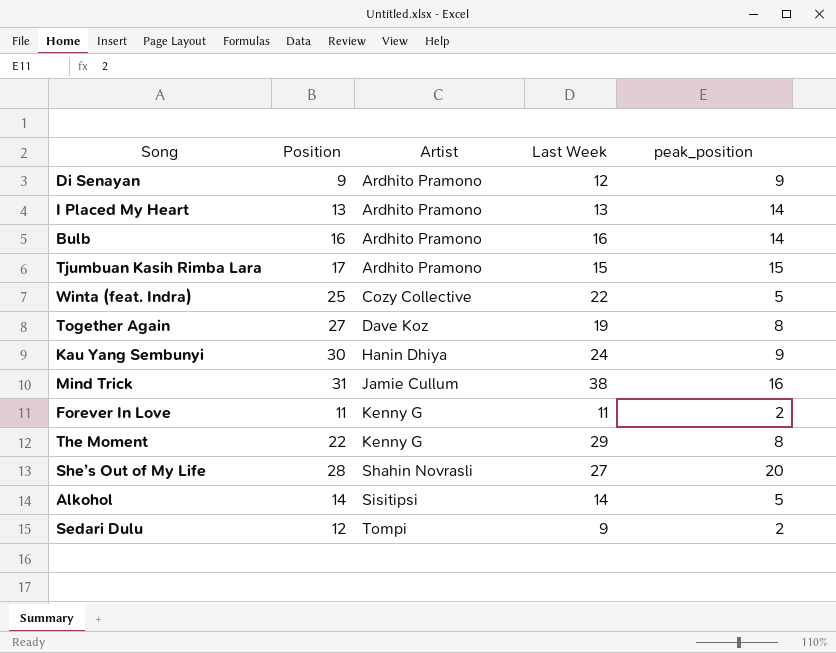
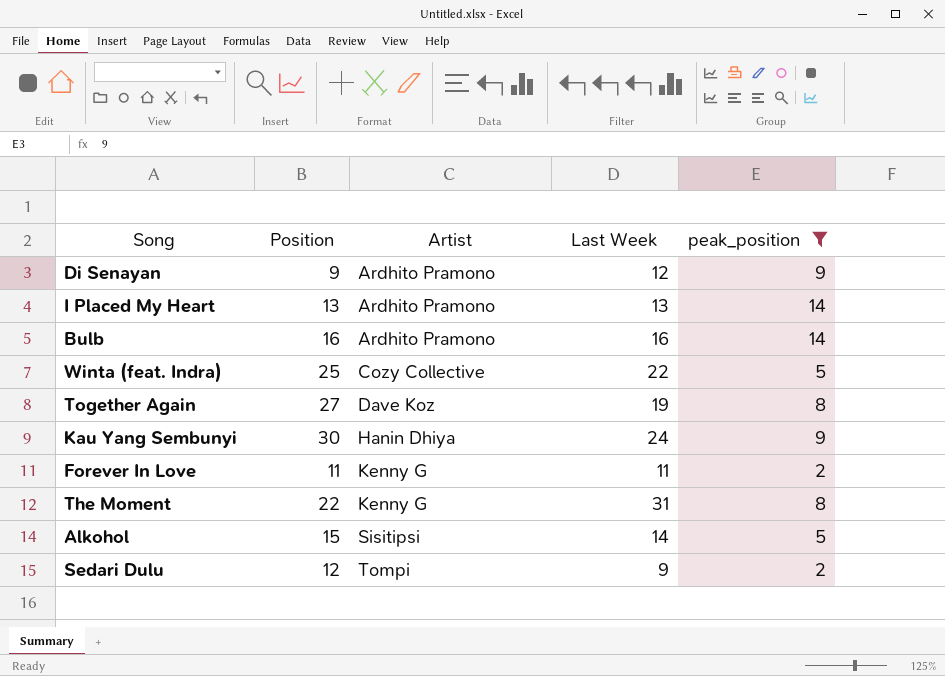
filter: none -> peak_position <= 14
The Moment | Last Week: 29 -> 31
Alkohol | Position: 14 -> 15

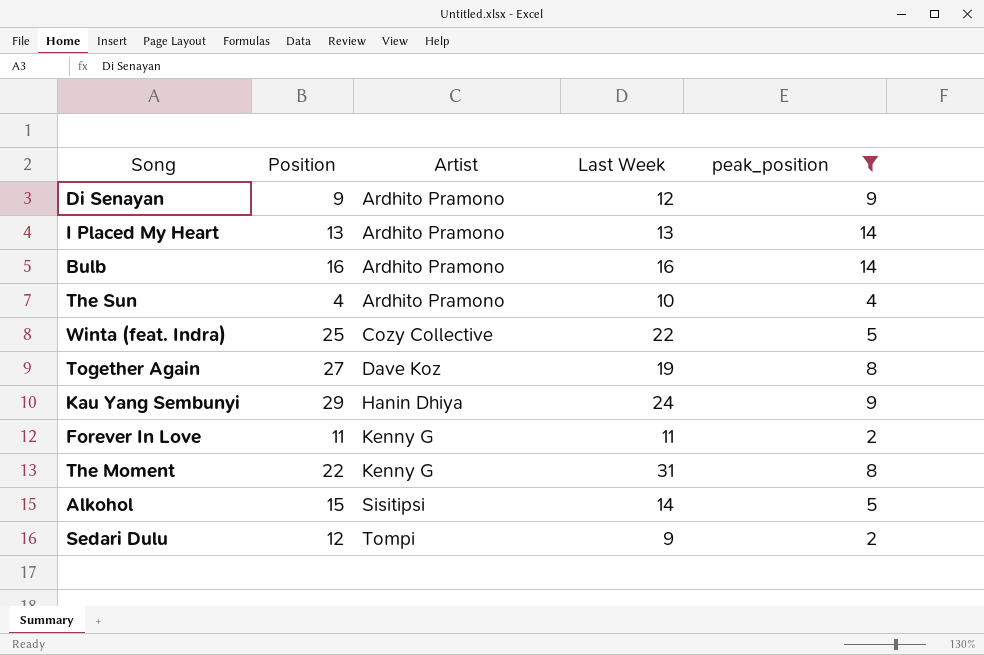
row The Sun: none -> 4 | Ardhito Pramono | 10 | 4
Kau Yang Sembunyi | Position: 30 -> 29

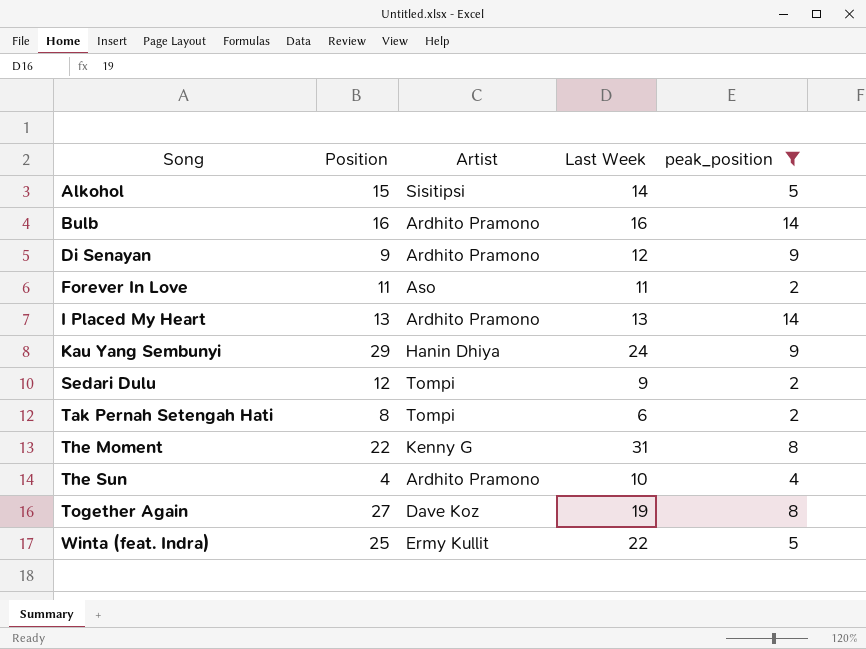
row order: Artist ascending -> Song ascending
Forever In Love | Artist: Kenny G -> Aso
row Tak Pernah Setengah Hati: none -> 8 | Tompi | 6 | 2
Winta (feat. Indra) | Artist: Cozy Collective -> Ermy Kullit

